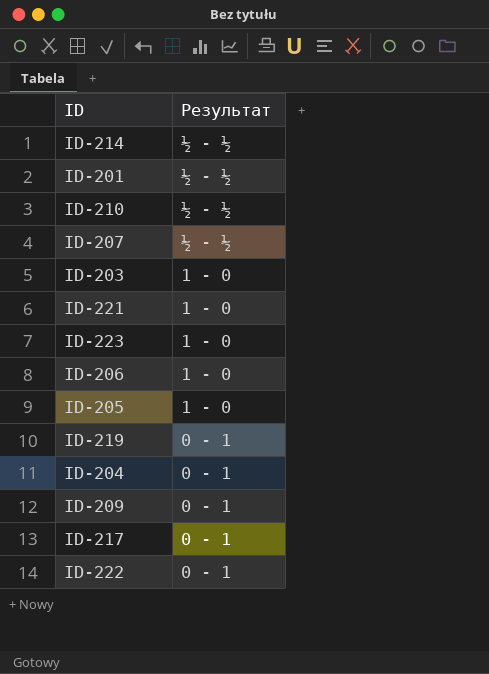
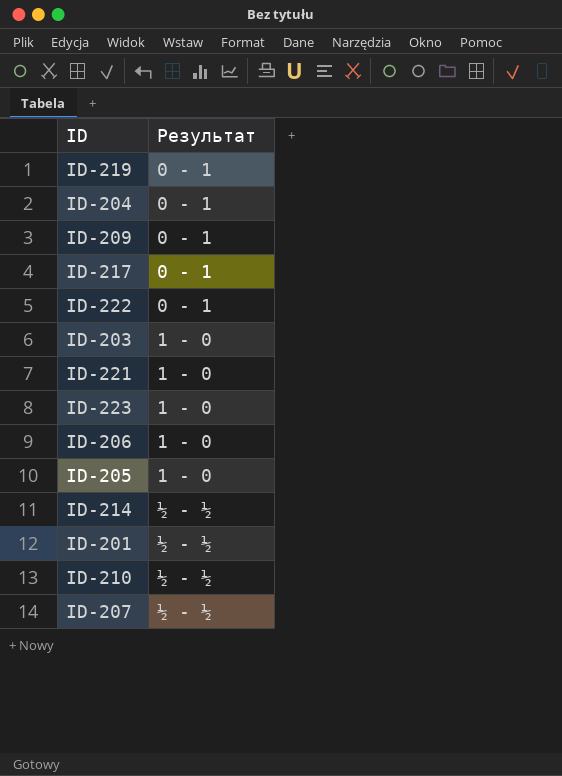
row order: Результат descending -> Результат ascending

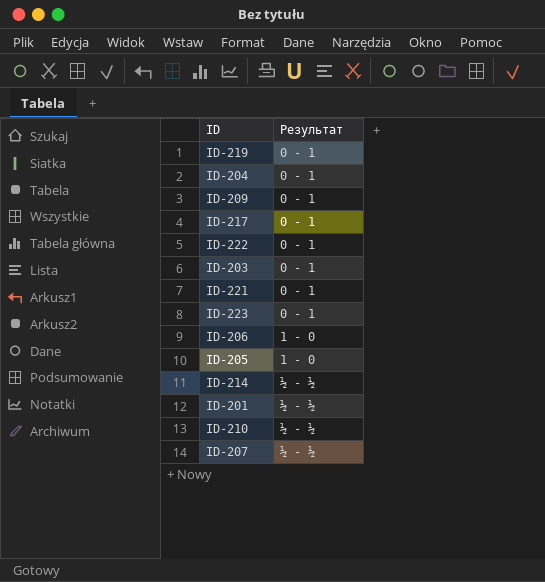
ID-203 | Результат: 1 - 0 -> 0 - 1
ID-221 | Результат: 1 - 0 -> 0 - 1
ID-223 | Результат: 1 - 0 -> 0 - 1

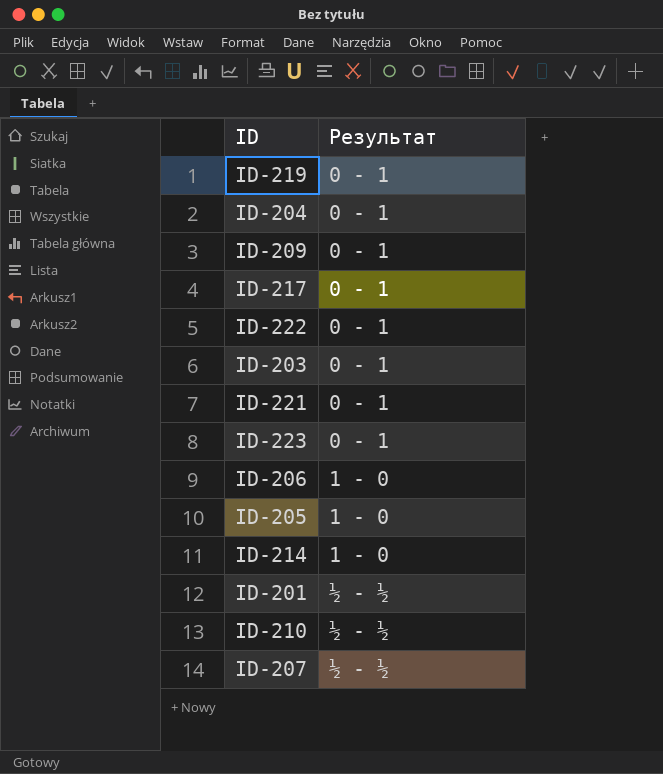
ID-214 | Результат: ½ - ½ -> 1 - 0

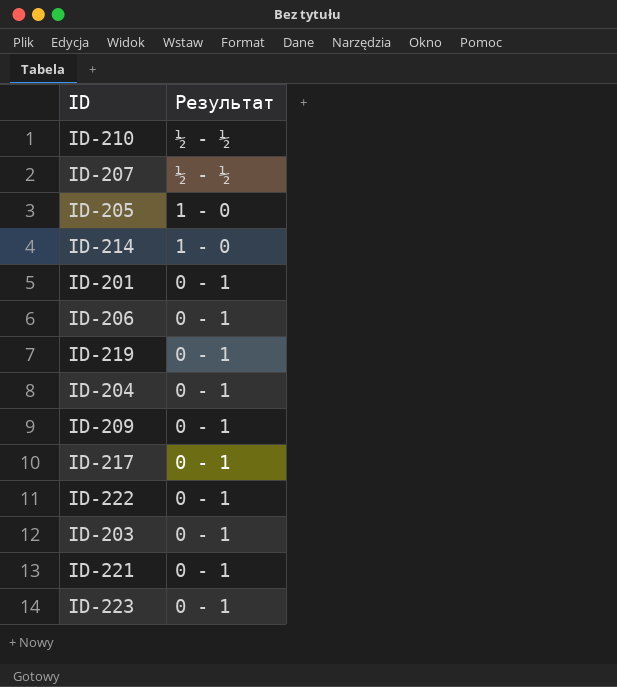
row order: Результат ascending -> Результат descending
ID-201 | Результат: ½ - ½ -> 0 - 1
ID-206 | Результат: 1 - 0 -> 0 - 1

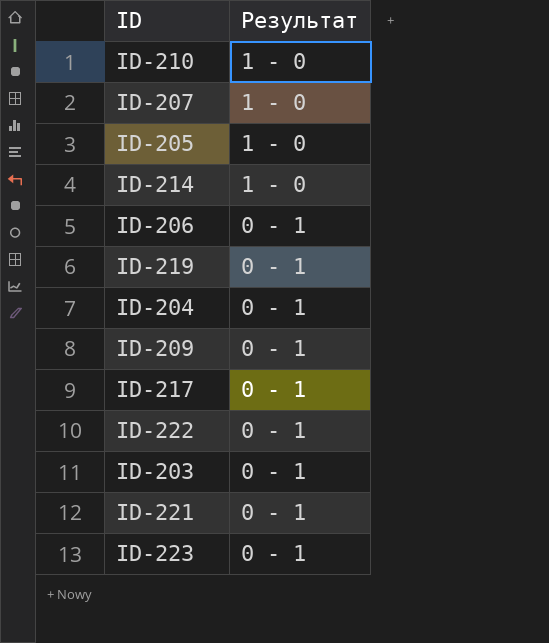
row ID-201: 0 - 1 -> none
ID-210 | Результат: ½ - ½ -> 1 - 0
ID-207 | Результат: ½ - ½ -> 1 - 0

